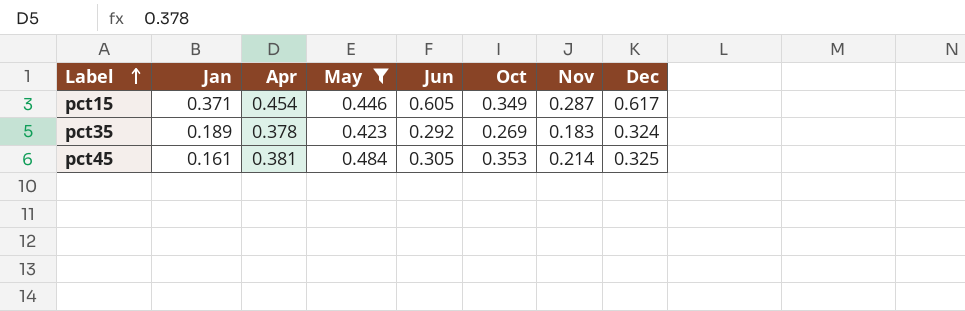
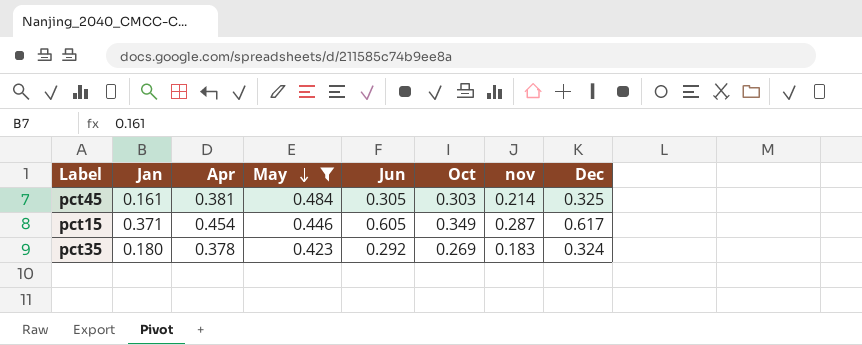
row order: Label ascending -> May descending
column name: Nov -> nov
pct45 | Oct: 0.353 -> 0.303
pct35 | Jan: 0.189 -> 0.180

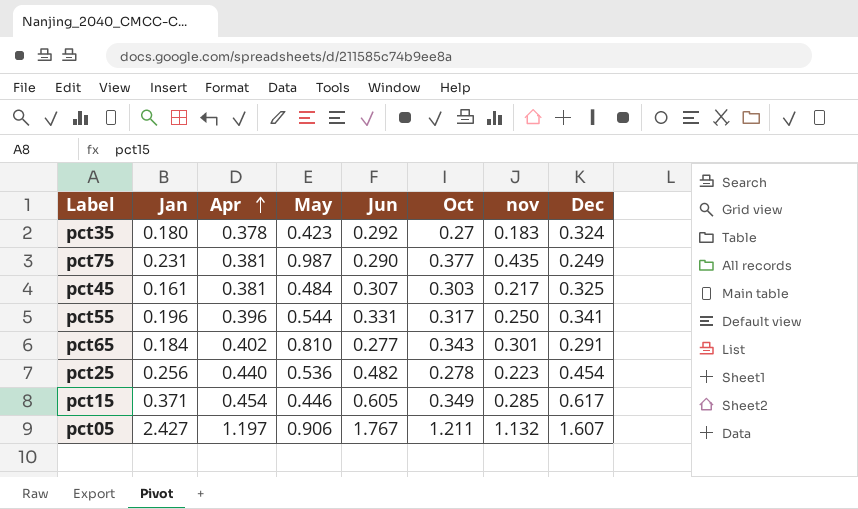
filter: May <= 0.484 -> none
row order: May descending -> Apr ascending
pct35 | Oct: 0.269 -> 0.27
pct45 | Jun: 0.305 -> 0.307
pct45 | nov: 0.214 -> 0.217
pct15 | nov: 0.287 -> 0.285

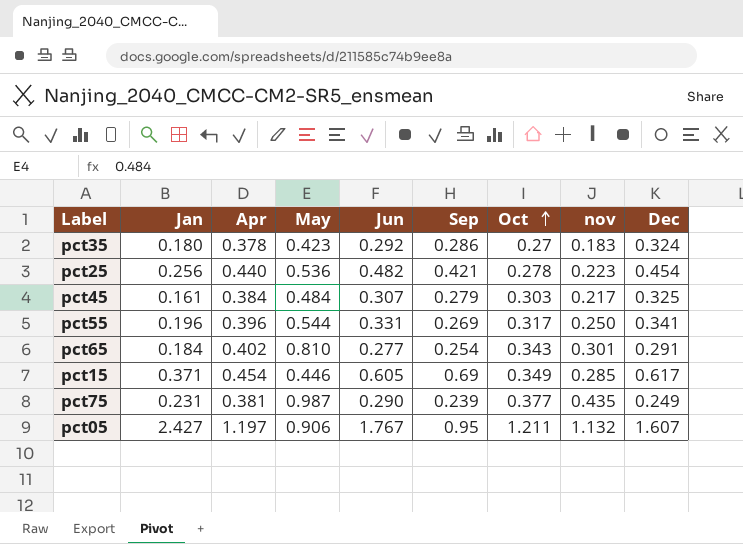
row order: Apr ascending -> Oct ascending
column Sep | position: none -> 6
pct45 | Apr: 0.381 -> 0.384

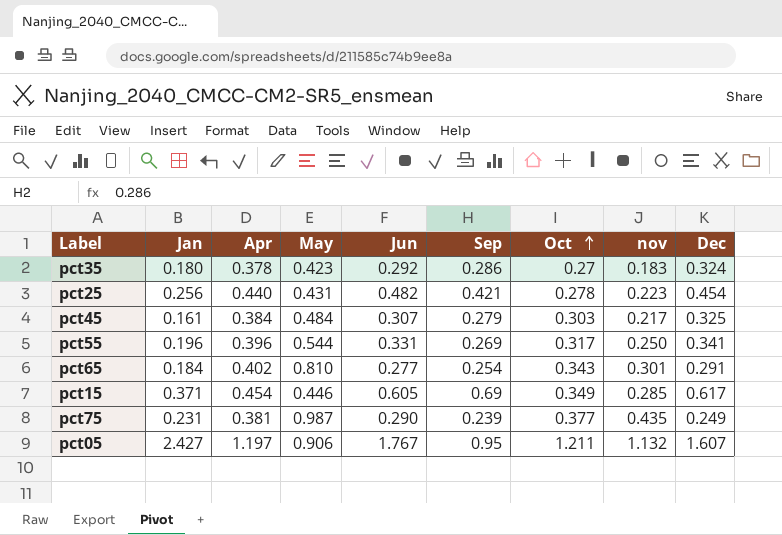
pct25 | May: 0.536 -> 0.431

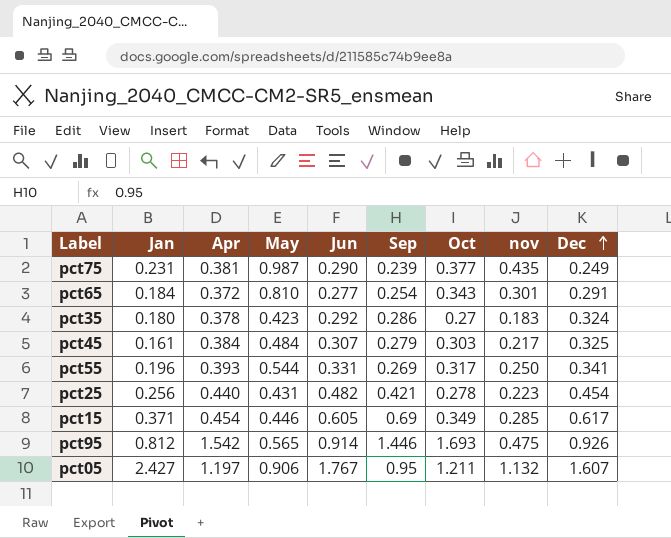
row order: Oct ascending -> Dec ascending
pct65 | Apr: 0.402 -> 0.372
pct55 | Apr: 0.396 -> 0.393
row pct95: none -> 0.812 | 1.542 | 0.565 | 0.914 | 1.446 | 1.693 | 0.475 | 0.926

